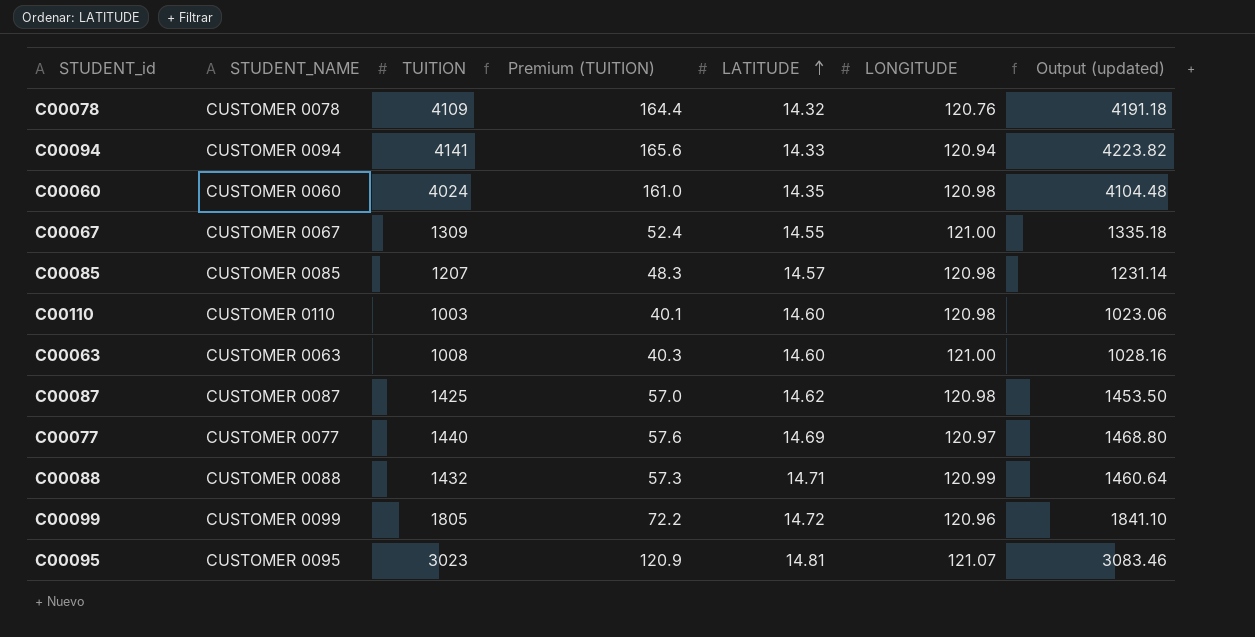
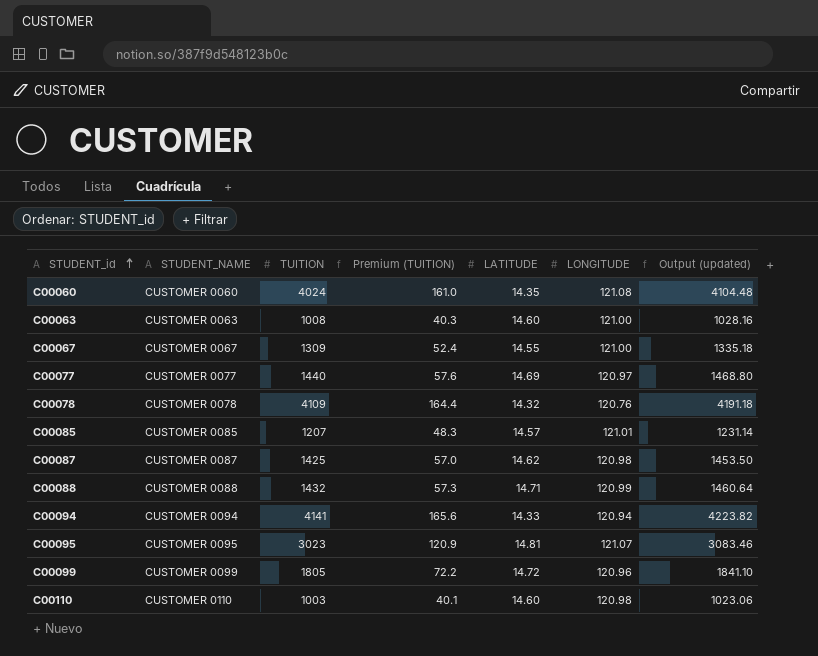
row order: LATITUDE ascending -> STUDENT_id ascending
C00060 | LONGITUDE: 120.98 -> 121.08
C00085 | LONGITUDE: 120.98 -> 121.01

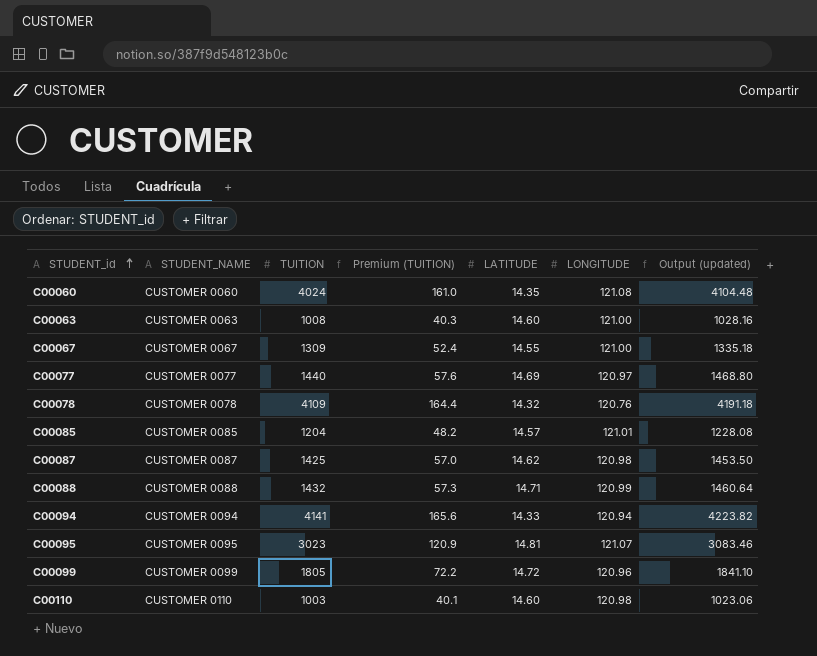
C00085 | TUITION: 1207 -> 1204
C00085 | Premium (TUITION): 48.3 -> 48.2
C00085 | Output (updated): 1231.14 -> 1228.08

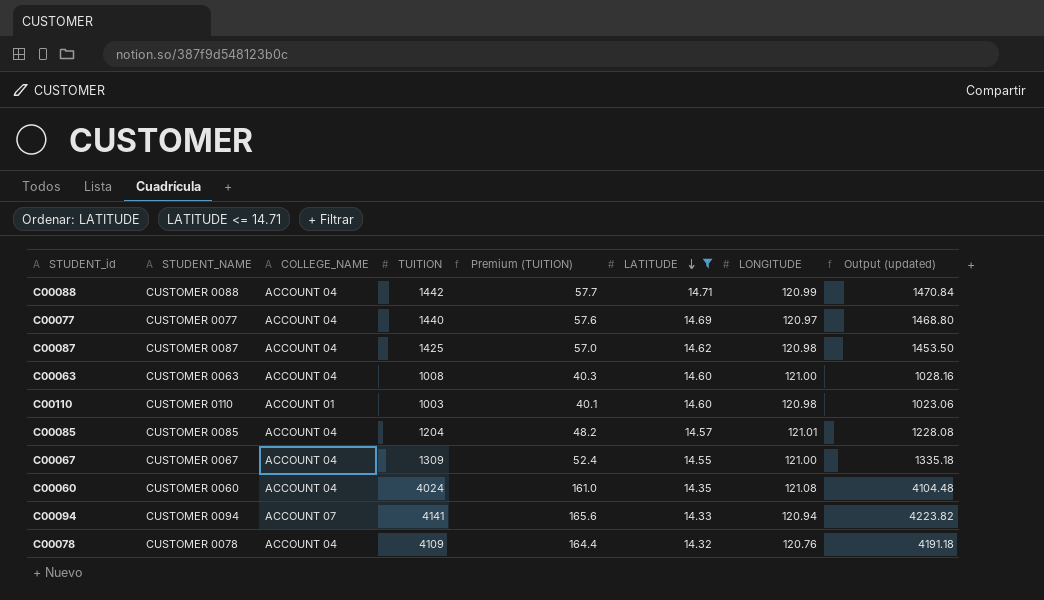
filter: none -> LATITUDE <= 14.71
row order: STUDENT_id ascending -> LATITUDE descending
column COLLEGE_NAME | position: none -> 3
C00088 | TUITION: 1432 -> 1442
C00088 | Premium (TUITION): 57.3 -> 57.7
C00088 | Output (updated): 1460.64 -> 1470.84

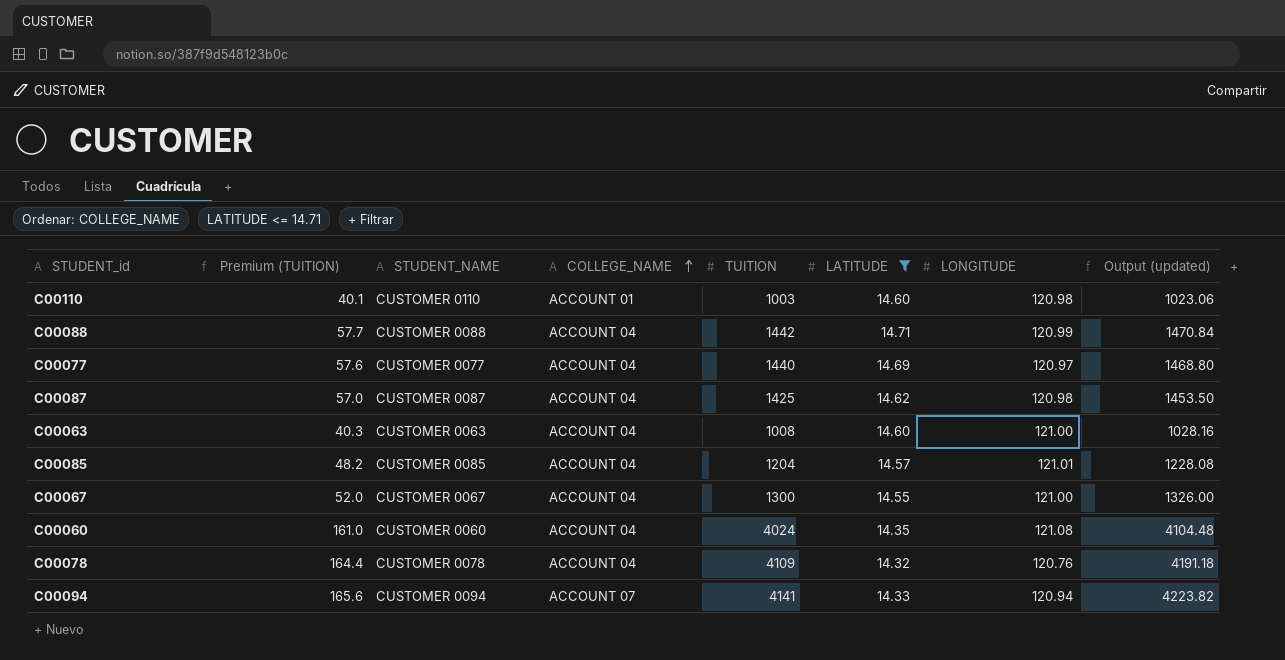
row order: LATITUDE descending -> COLLEGE_NAME ascending
column Premium (TUITION) | position: 5 -> 2
C00067 | Premium (TUITION): 52.4 -> 52.0
C00067 | TUITION: 1309 -> 1300
C00067 | Output (updated): 1335.18 -> 1326.00

